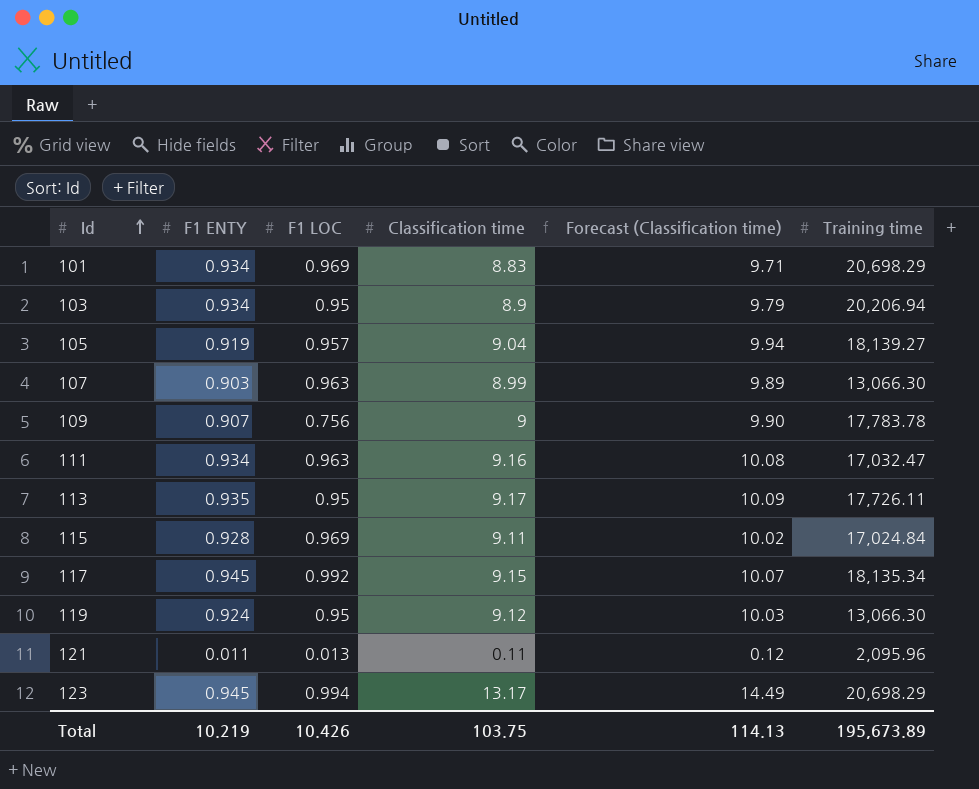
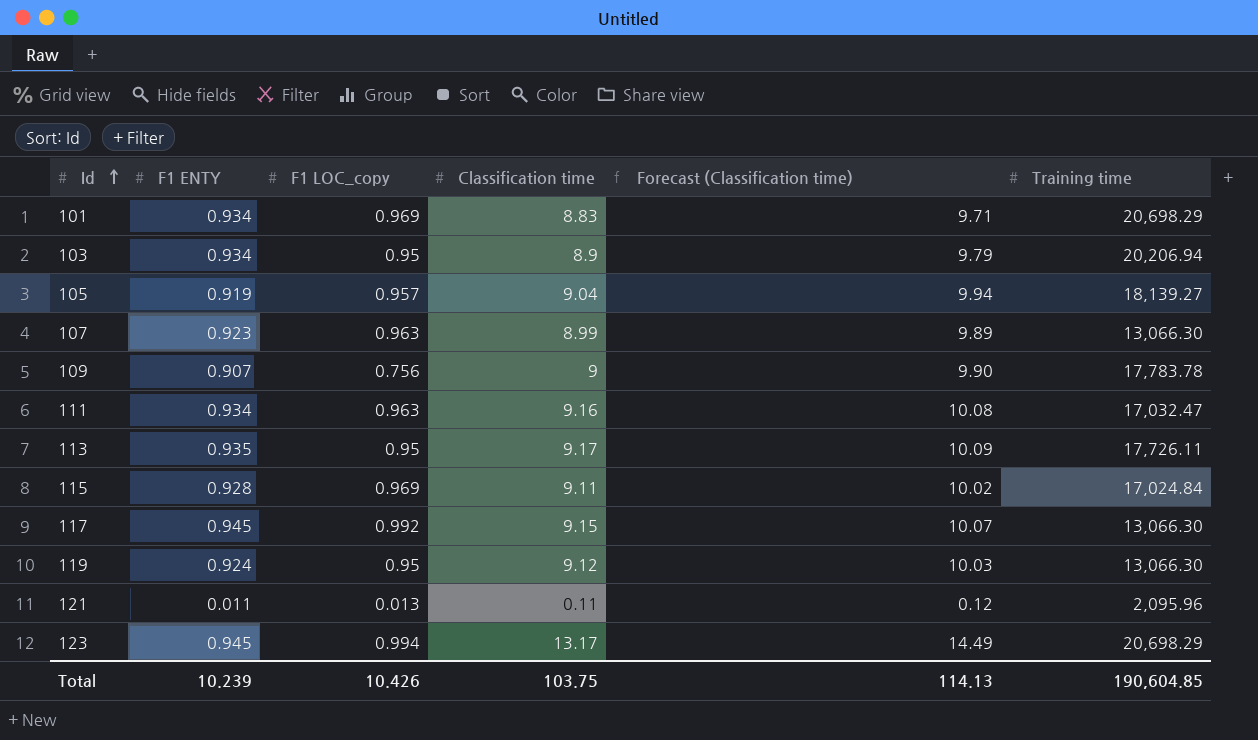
column name: F1 LOC -> F1 LOC_copy
107 | F1 ENTY: 0.903 -> 0.923
117 | Training time: 18,135.34 -> 13,066.30
Total | F1 ENTY: 10.219 -> 10.239
Total | Training time: 195,673.89 -> 190,604.85

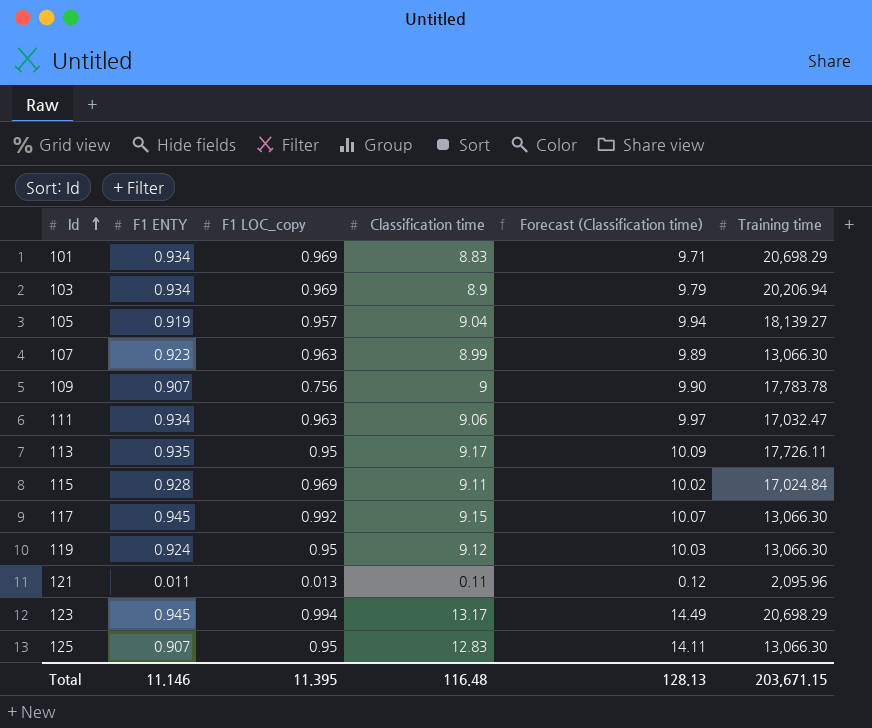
103 | F1 LOC_copy: 0.95 -> 0.969
111 | Classification time: 9.16 -> 9.06
111 | Forecast (Classification time): 10.08 -> 9.97
row 125: none -> 0.907 | 0.95 | 12.83 | 14.11 | 13,066.30
Total | F1 ENTY: 10.239 -> 11.146
Total | F1 LOC_copy: 10.426 -> 11.395
Total | Classification time: 103.75 -> 116.48
Total | Forecast (Classification time): 114.13 -> 128.13
Total | Training time: 190,604.85 -> 203,671.15

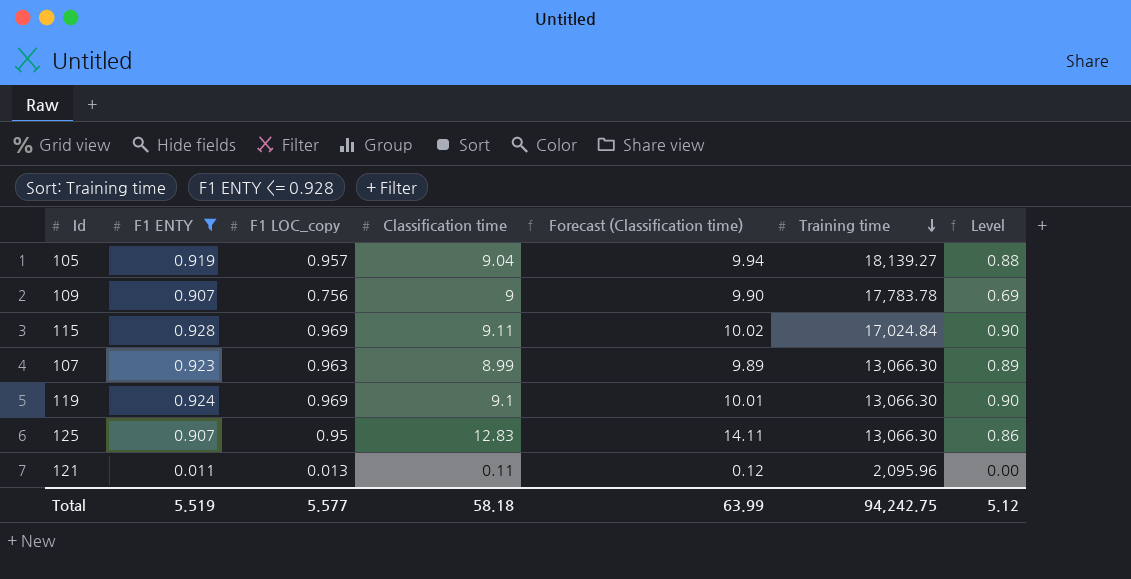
filter: none -> F1 ENTY <= 0.928
row order: Id ascending -> Training time descending
column Level | formula: none -> [F1 ENTY] * [F1 LOC_copy]
119 | F1 LOC_copy: 0.95 -> 0.969
119 | Classification time: 9.12 -> 9.1
119 | Forecast (Classification time): 10.03 -> 10.01
Total | F1 ENTY: 11.146 -> 5.519
Total | F1 LOC_copy: 11.395 -> 5.577
Total | Classification time: 116.48 -> 58.18
Total | Forecast (Classification time): 128.13 -> 63.99
Total | Training time: 203,671.15 -> 94,242.75

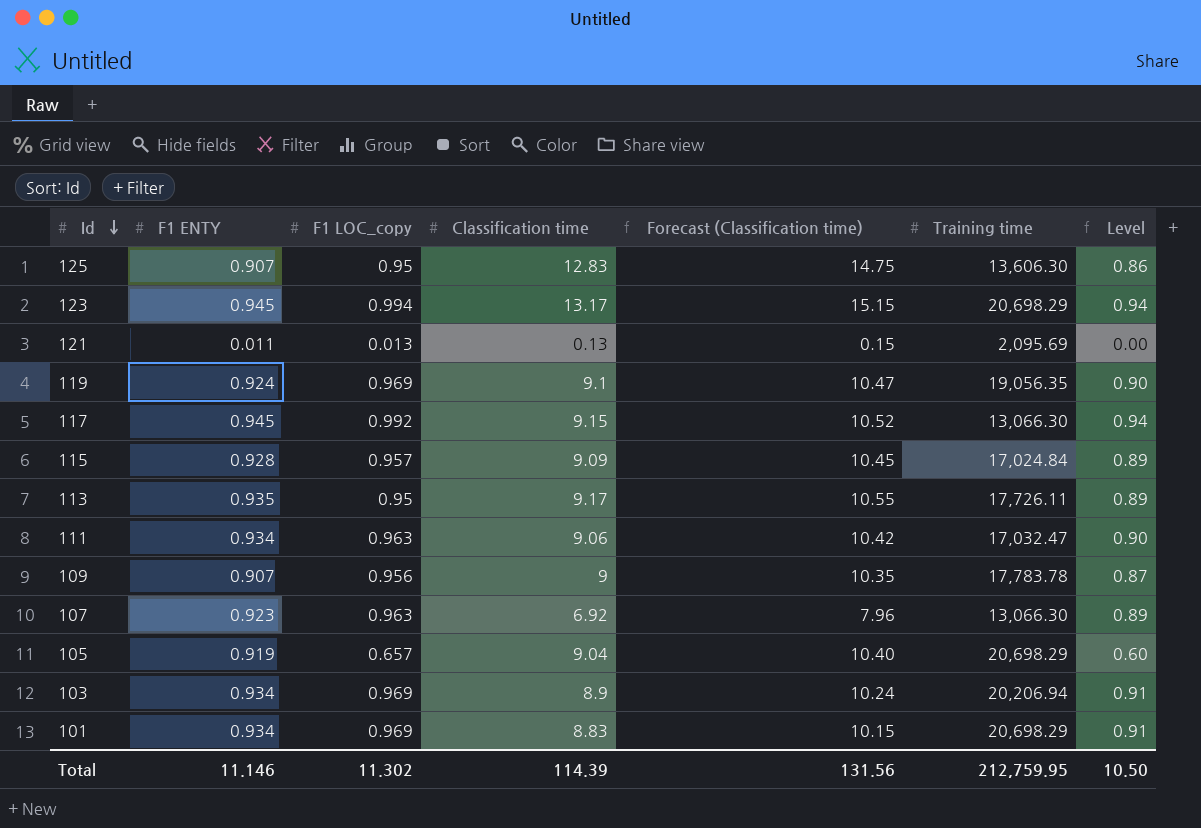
filter: F1 ENTY <= 0.928 -> none
row order: Training time descending -> Id descending
column Forecast (Classification time) | formula: [Classification time] * 1.1 -> [Classification time] * 1.15
125 | Training time: 13,066.30 -> 13,606.30
121 | Classification time: 0.11 -> 0.13
121 | Training time: 2,095.96 -> 2,095.69
119 | Training time: 13,066.30 -> 19,056.35
115 | F1 LOC_copy: 0.969 -> 0.957
115 | Classification time: 9.11 -> 9.09
115 | Level: 0.90 -> 0.89
109 | F1 LOC_copy: 0.756 -> 0.956
109 | Level: 0.69 -> 0.87
107 | Classification time: 8.99 -> 6.92
105 | F1 LOC_copy: 0.957 -> 0.657
105 | Training time: 18,139.27 -> 20,698.29
105 | Level: 0.88 -> 0.60
Total | F1 ENTY: 5.519 -> 11.146
Total | F1 LOC_copy: 5.577 -> 11.302
Total | Classification time: 58.18 -> 114.39
Total | Forecast (Classification time): 63.99 -> 131.56
Total | Training time: 94,242.75 -> 212,759.95
Total | Level: 5.12 -> 10.50

